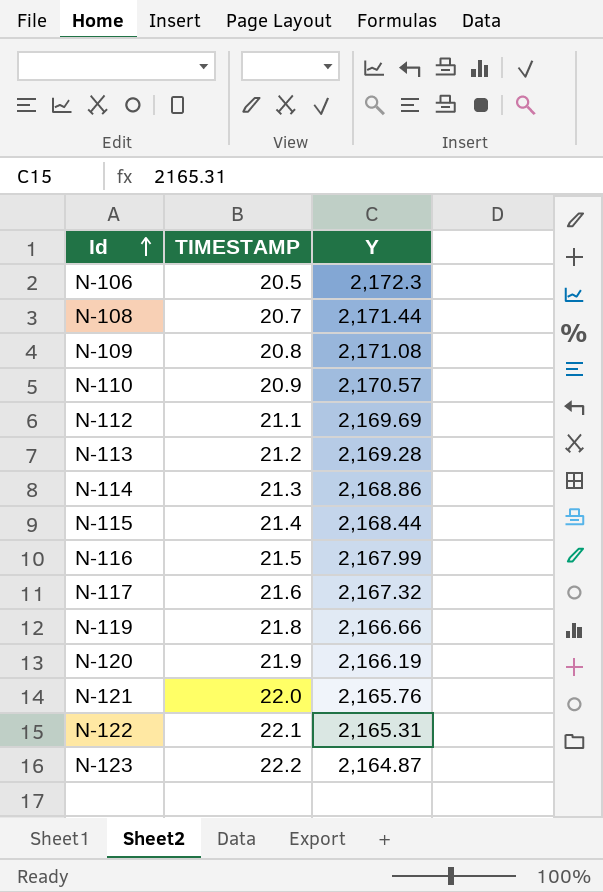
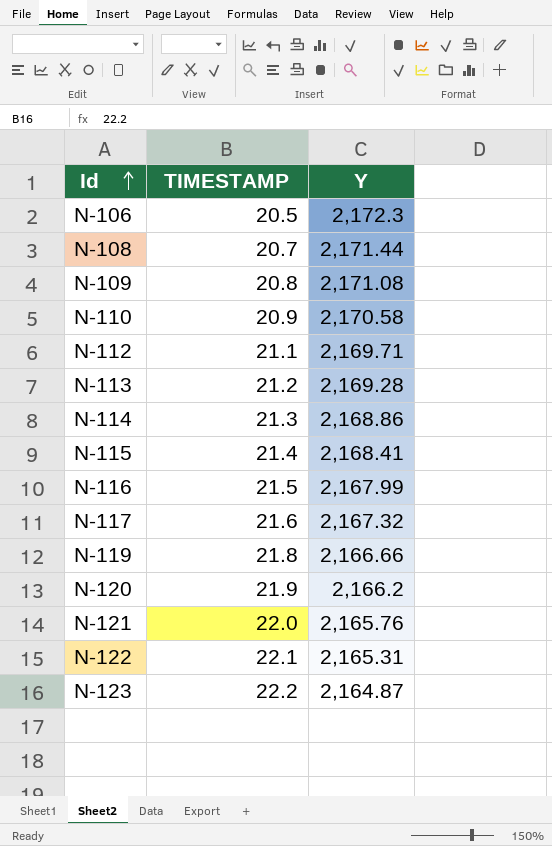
N-110 | Y: 2,170.57 -> 2,170.58
N-112 | Y: 2,169.69 -> 2,169.71
N-115 | Y: 2,168.44 -> 2,168.41
N-120 | Y: 2,166.19 -> 2,166.2

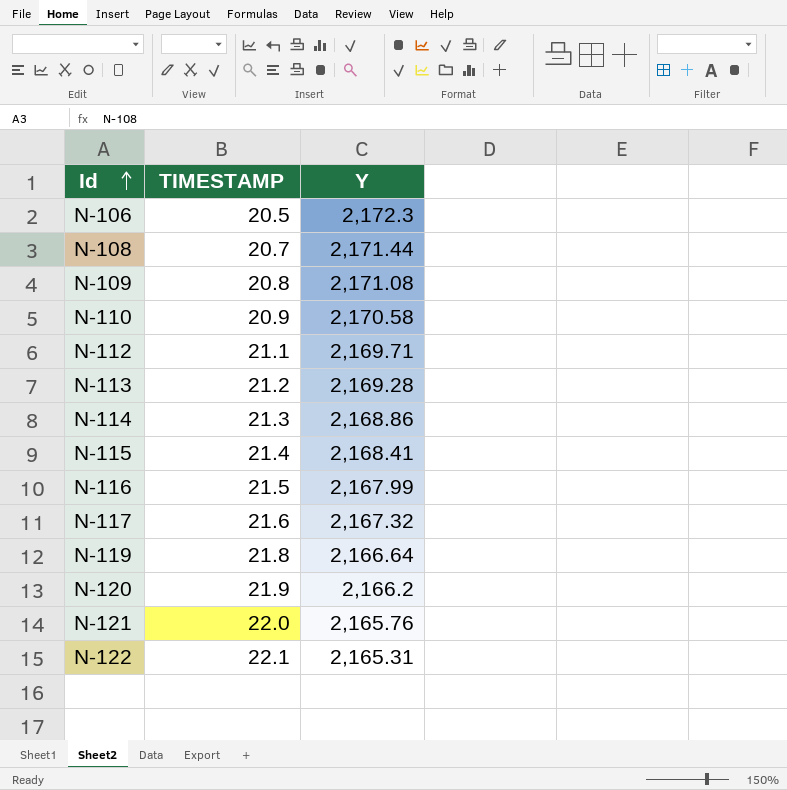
row N-123: 22.2 | 2,164.87 -> none
N-119 | Y: 2,166.66 -> 2,166.64

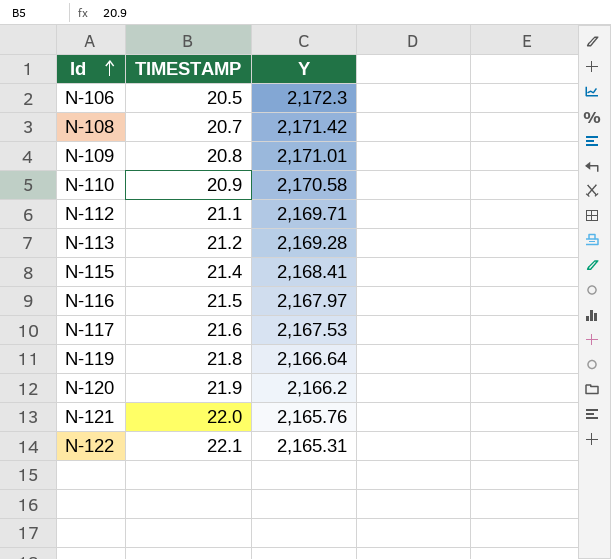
row N-114: 21.3 | 2,168.86 -> none
N-108 | Y: 2,171.44 -> 2,171.42
N-109 | Y: 2,171.08 -> 2,171.01
N-116 | Y: 2,167.99 -> 2,167.97
N-117 | Y: 2,167.32 -> 2,167.53

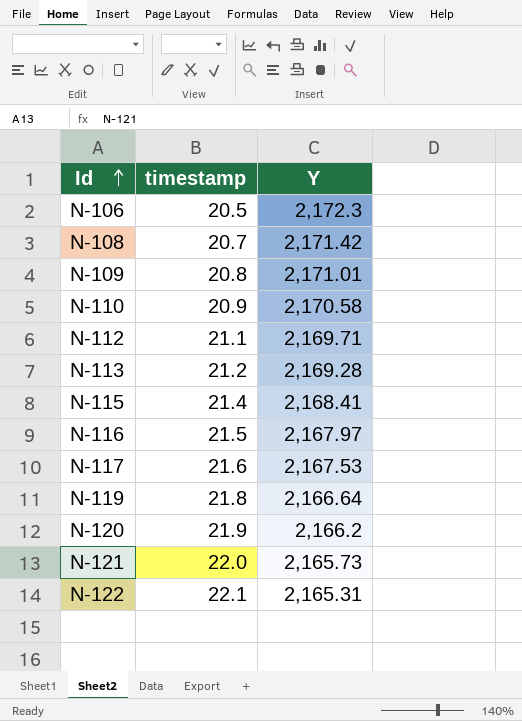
column name: TIMESTAMP -> timestamp
N-121 | Y: 2,165.76 -> 2,165.73

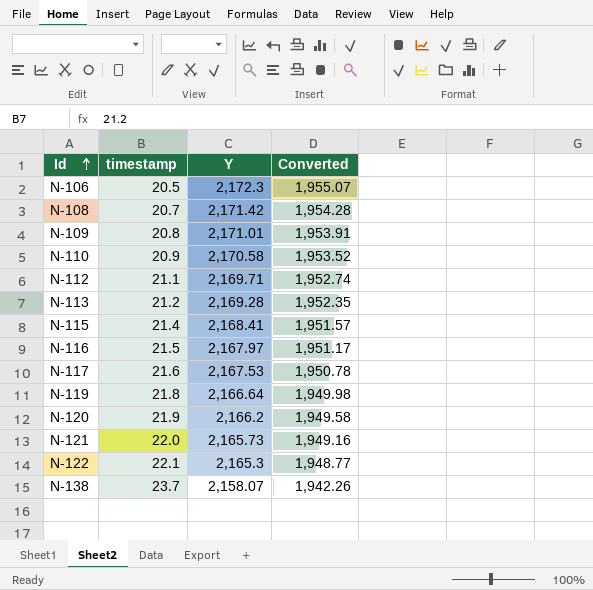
column Converted | formula: none -> [Y] * 0.9
N-122 | Y: 2,165.31 -> 2,165.3
row N-138: none -> 23.7 | 2,158.07 | 1,942.26

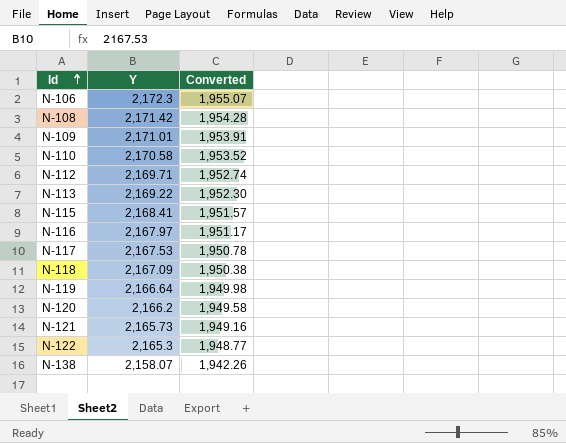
column timestamp | position: 2 -> none
N-113 | Y: 2,169.28 -> 2,169.22
N-113 | Converted: 1,952.35 -> 1,952.30
row N-118: none -> 2,167.09 | 1,950.38

